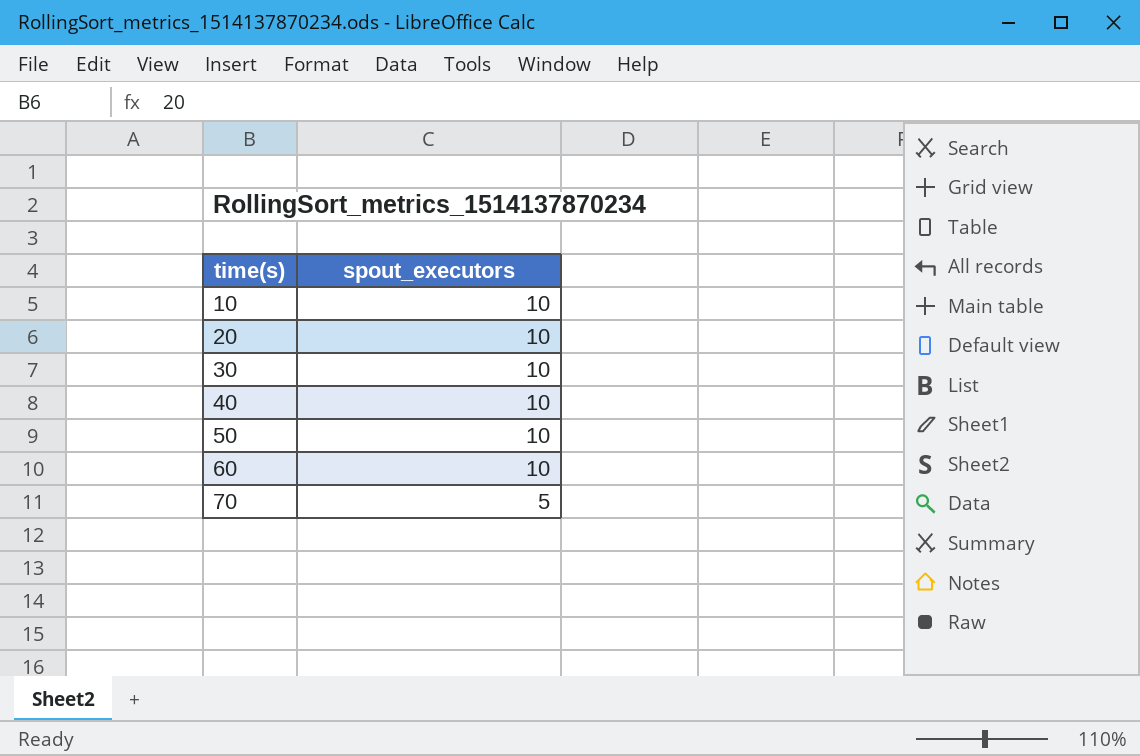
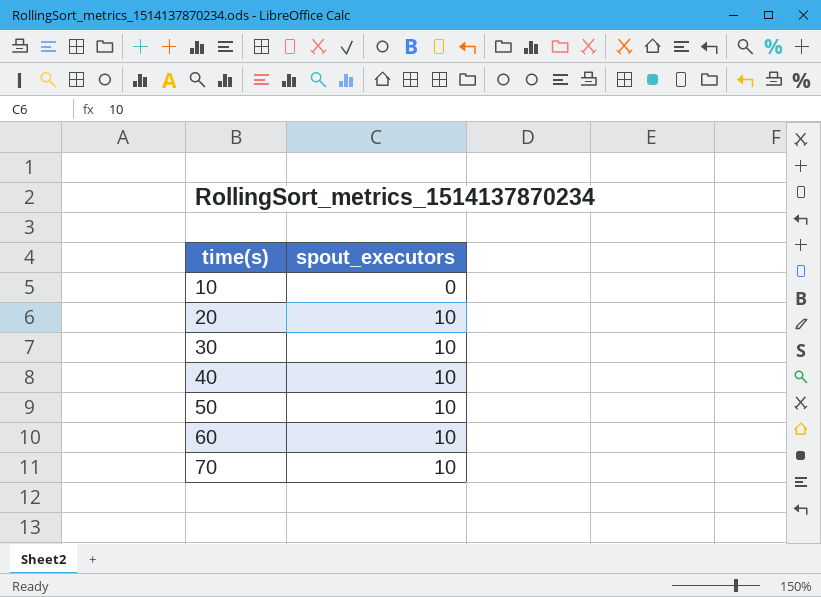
10 | spout_executors: 10 -> 0
70 | spout_executors: 5 -> 10

